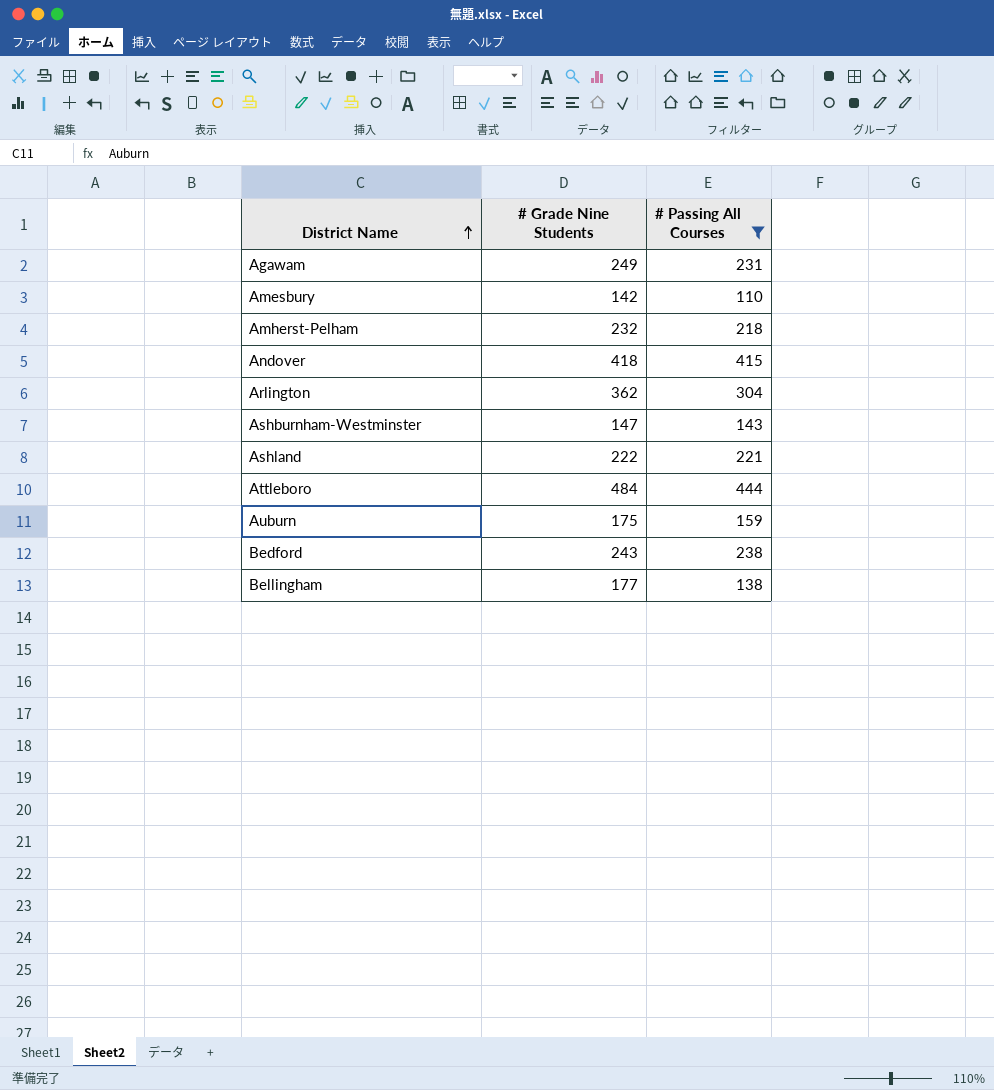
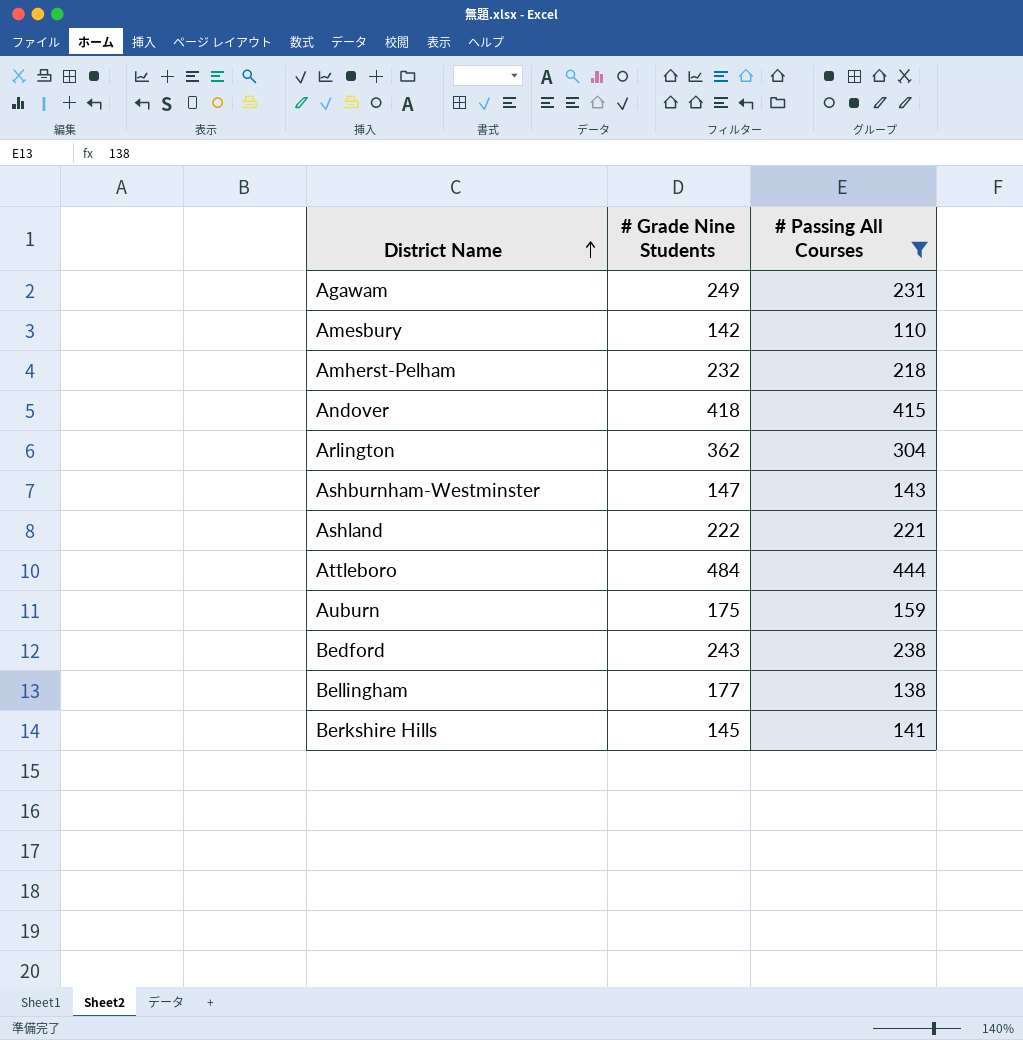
row Berkshire Hills: none -> 145 | 141

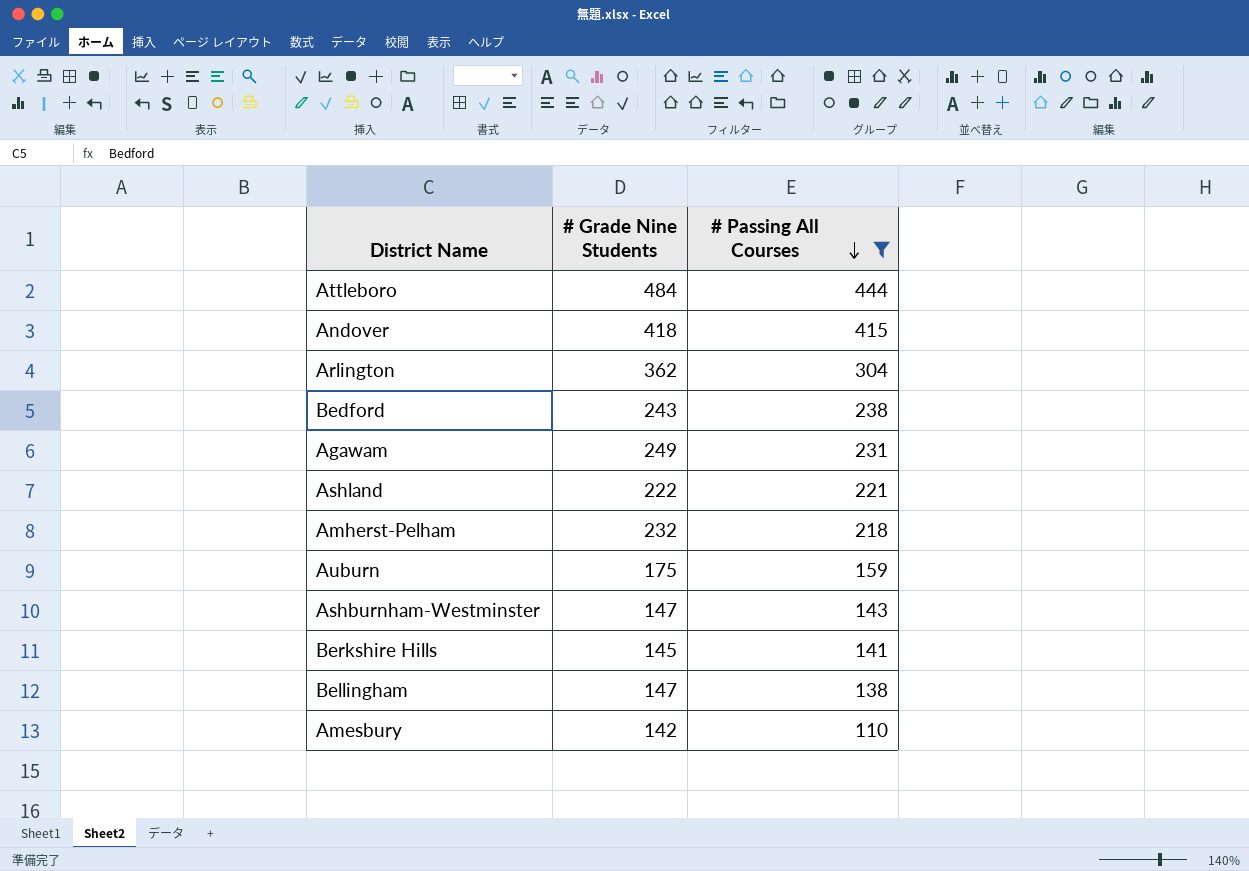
row order: District Name ascending -> # Passing All Courses descending
Bellingham | # Grade Nine Students: 177 -> 147

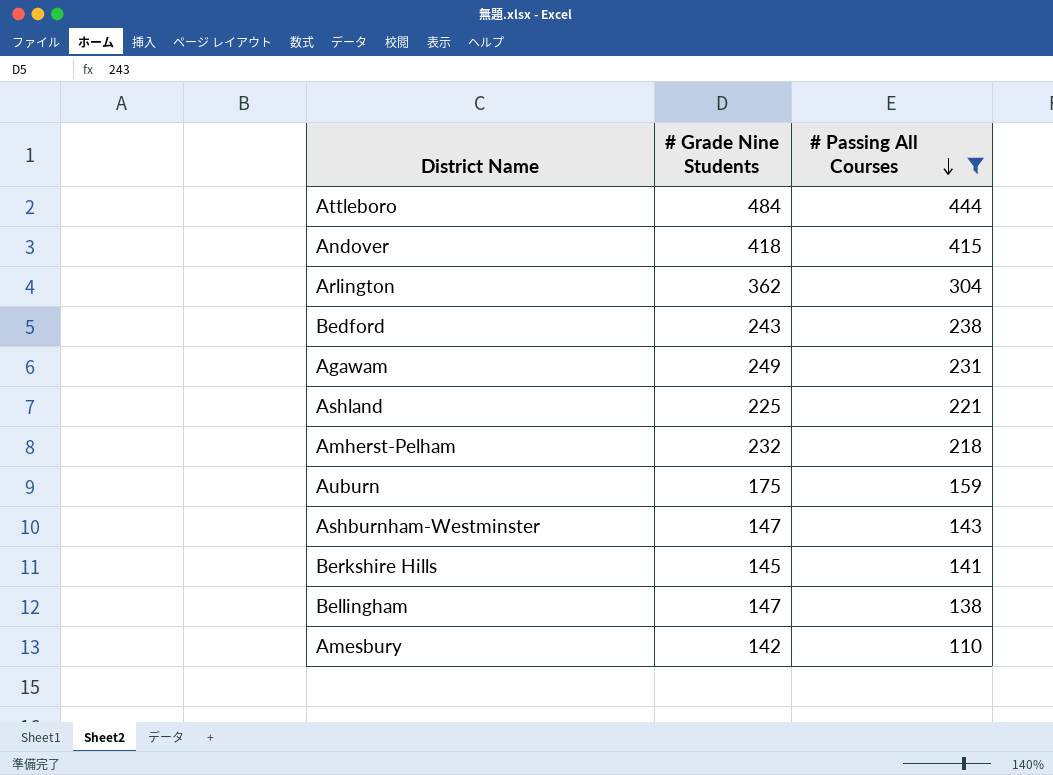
Ashland | # Grade Nine Students: 222 -> 225

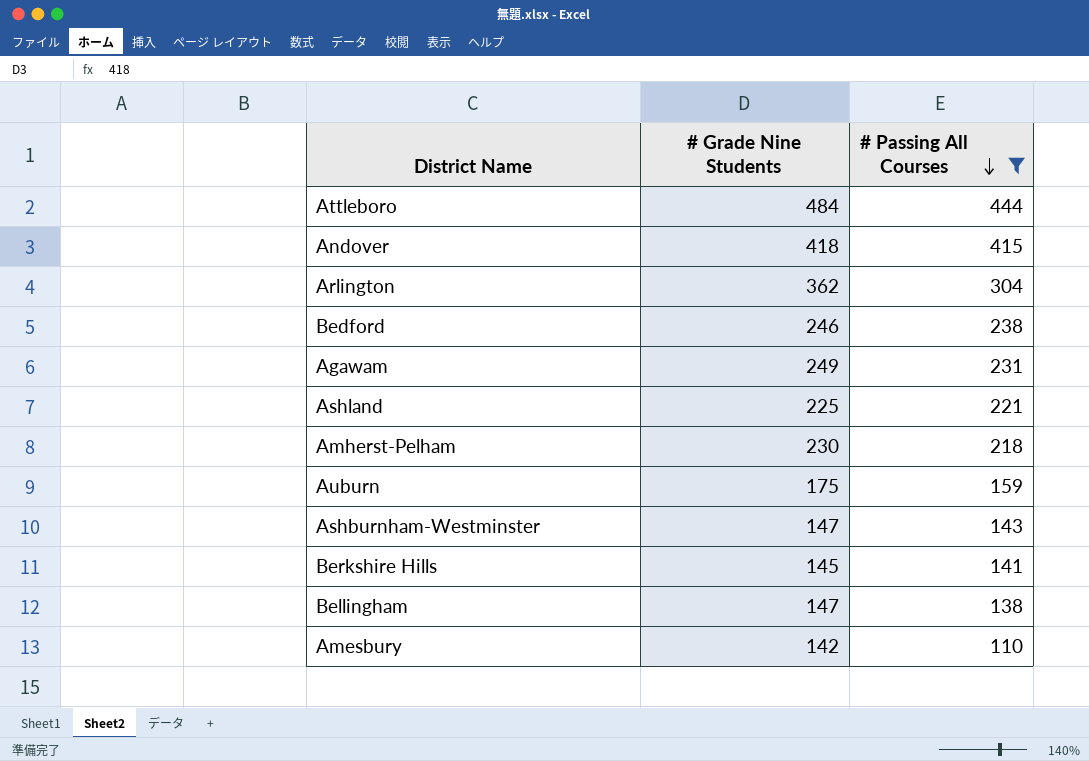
Bedford | # Grade Nine Students: 243 -> 246
Amherst-Pelham | # Grade Nine Students: 232 -> 230

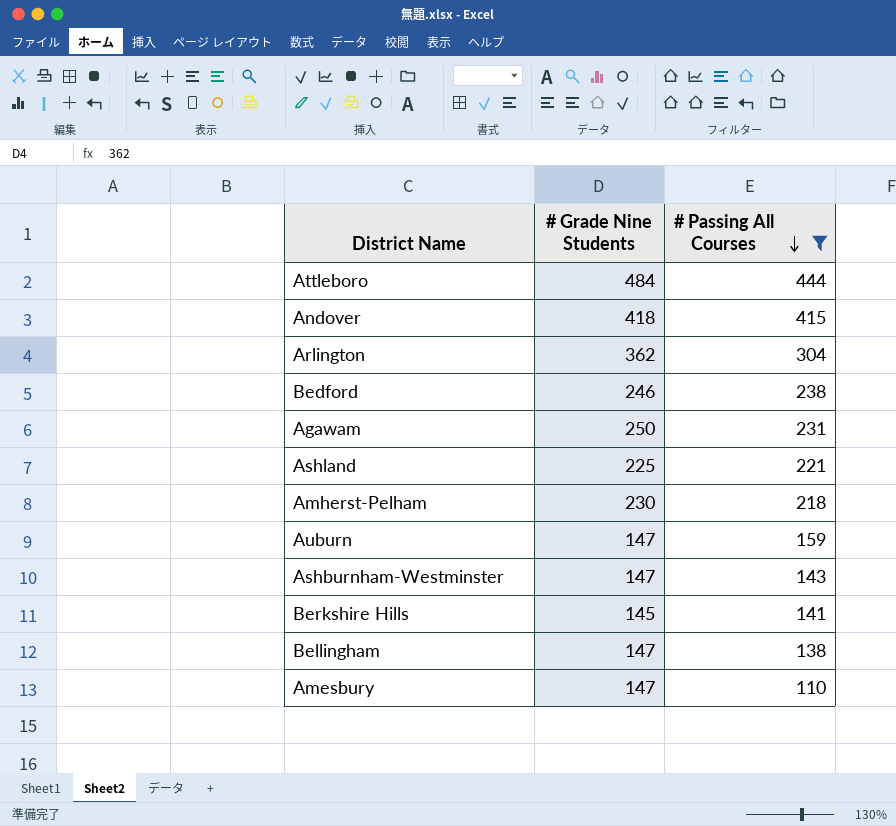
Agawam | # Grade Nine Students: 249 -> 250
Auburn | # Grade Nine Students: 175 -> 147
Amesbury | # Grade Nine Students: 142 -> 147

